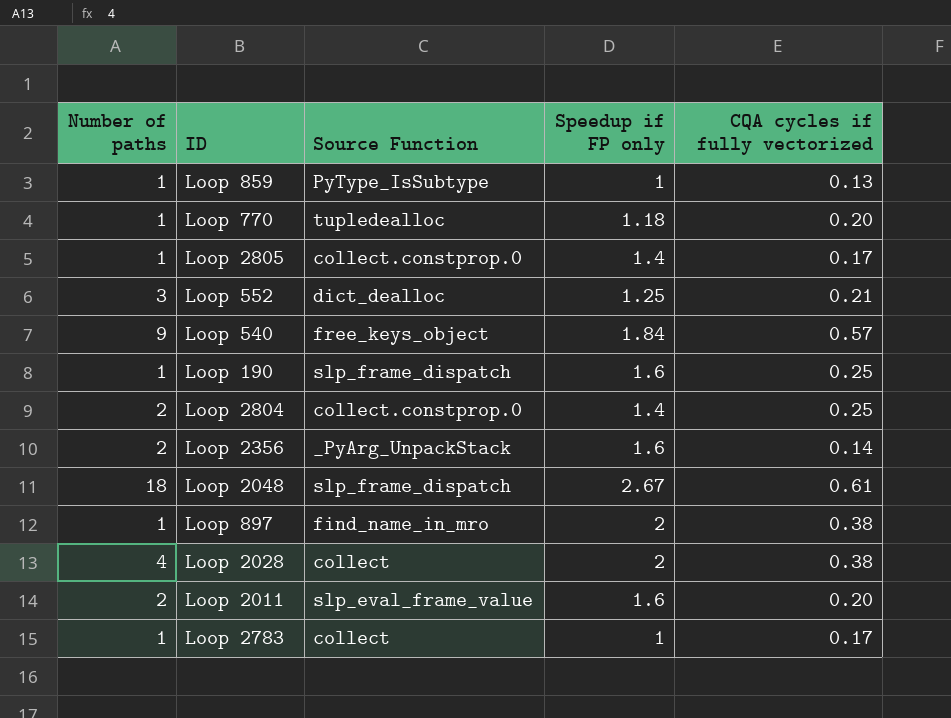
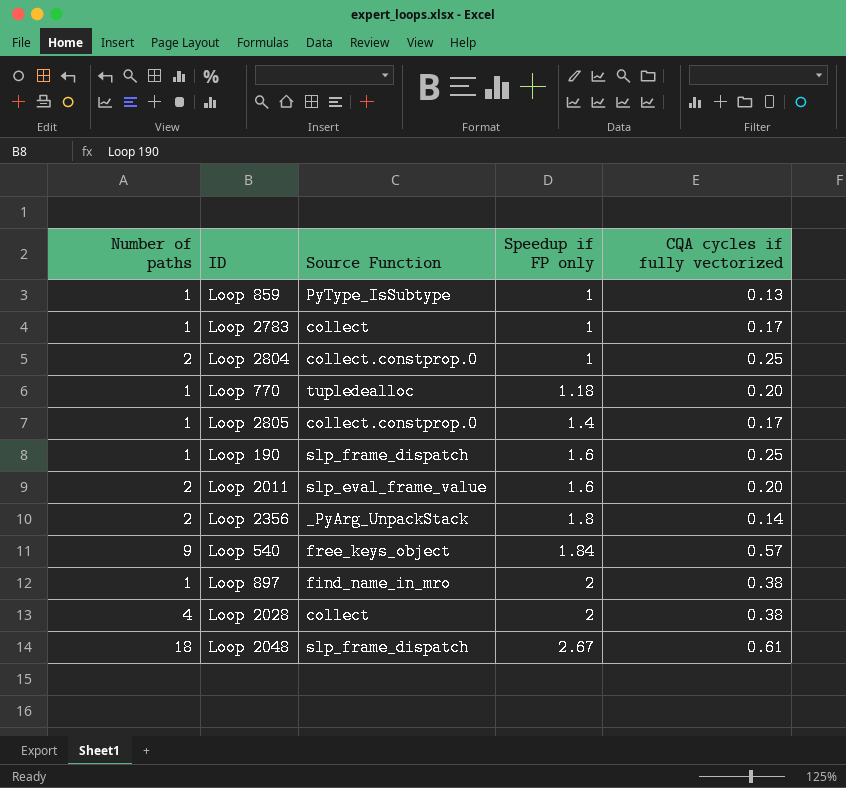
row order: none -> Speedup if FP only ascending
row Loop 552: 3 | dict_dealloc | 1.25 | 0.21 -> none
Loop 2804 | Speedup if FP only: 1.4 -> 1
Loop 2356 | Speedup if FP only: 1.6 -> 1.8

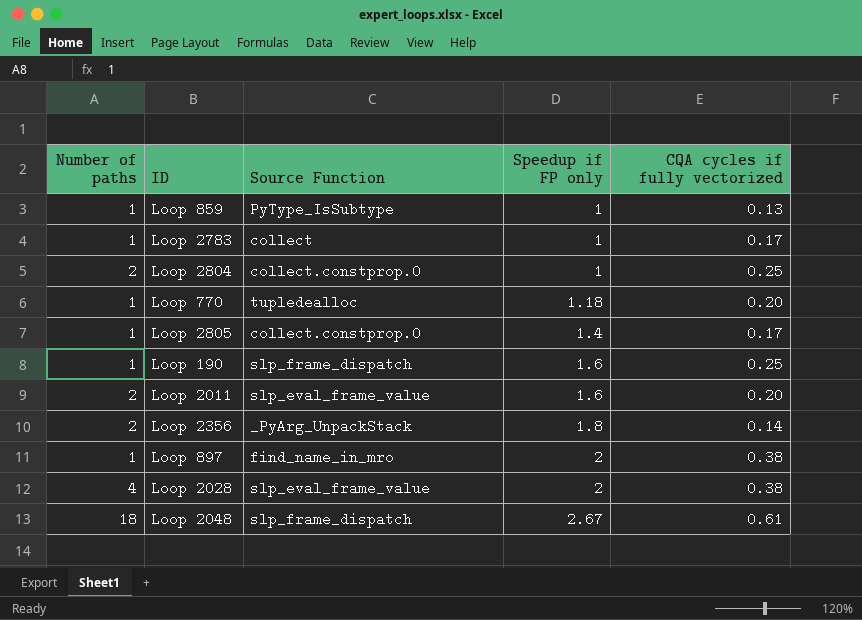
row Loop 540: 9 | free_keys_object | 1.84 | 0.57 -> none
Loop 2028 | Source Function: collect -> slp_eval_frame_value

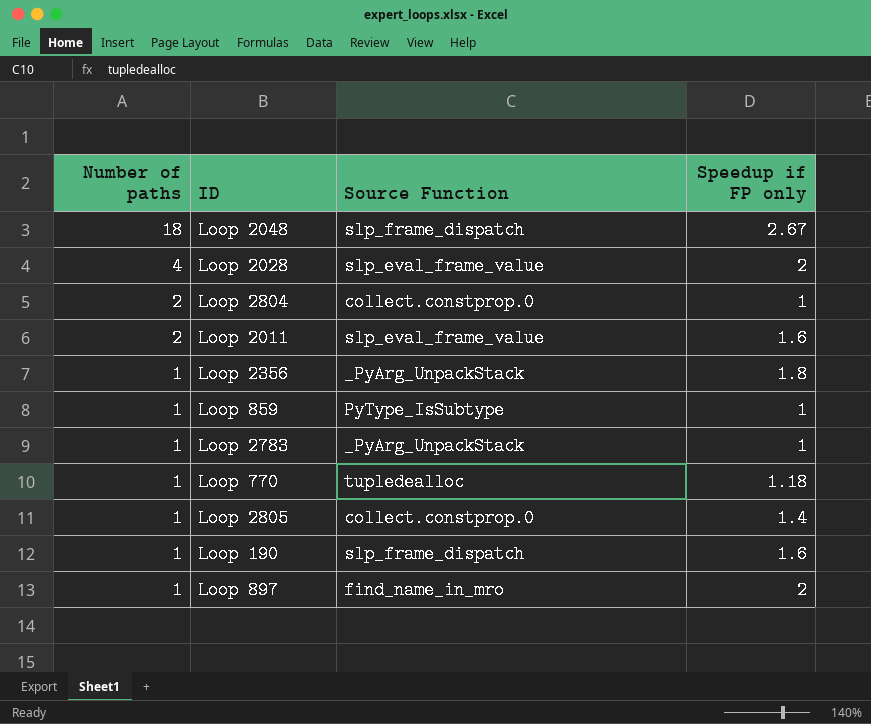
row order: Speedup if FP only ascending -> Number of paths descending
column CQA cycles if fully vectorized | position: 5 -> none
Loop 2356 | Number of paths: 2 -> 1
Loop 2783 | Source Function: collect -> _PyArg_UnpackStack

